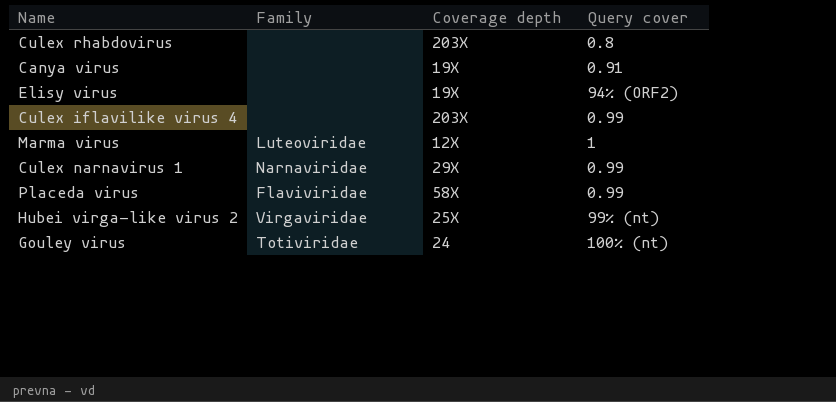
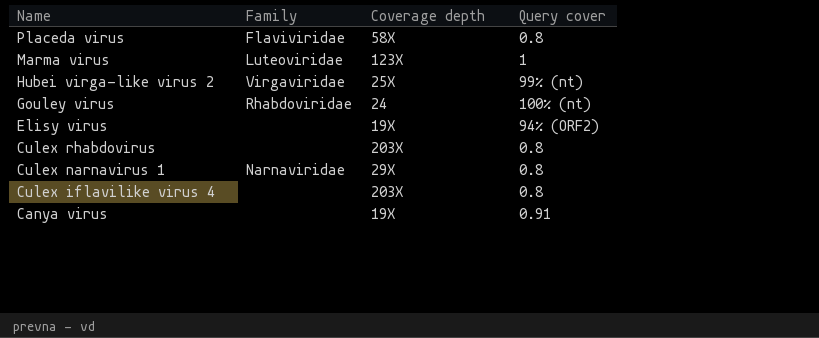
row order: none -> Name descending
Placeda virus | Query cover: 0.99 -> 0.8
Marma virus | Coverage depth: 12X -> 123X
Gouley virus | Family: Totiviridae -> Rhabdoviridae
Culex narnavirus 1 | Query cover: 0.99 -> 0.8
Culex iflavilike virus 4 | Query cover: 0.99 -> 0.8

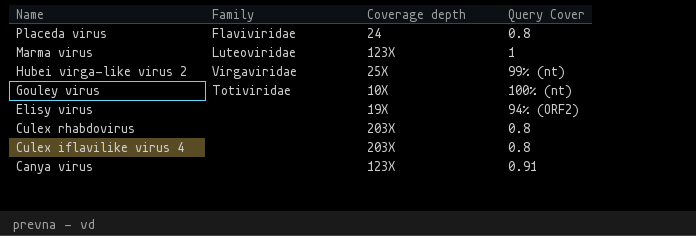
column name: Query cover -> Query Cover
row Culex narnavirus 1: Narnaviridae | 29X | 0.8 -> none
Placeda virus | Coverage depth: 58X -> 24
Gouley virus | Family: Rhabdoviridae -> Totiviridae
Gouley virus | Coverage depth: 24 -> 10X
Canya virus | Coverage depth: 19X -> 123X

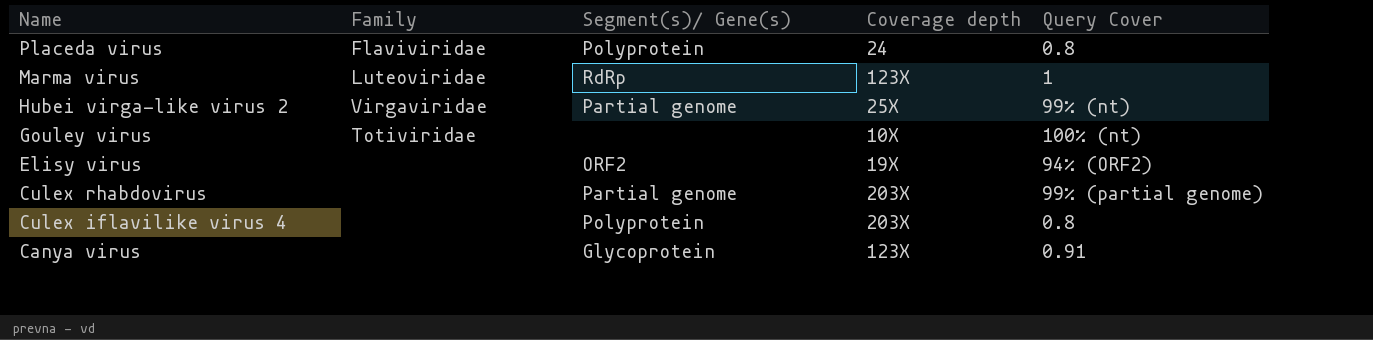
column Segment(s)/ Gene(s) | position: none -> 3
Culex rhabdovirus | Query Cover: 0.8 -> 99% (partial genome)

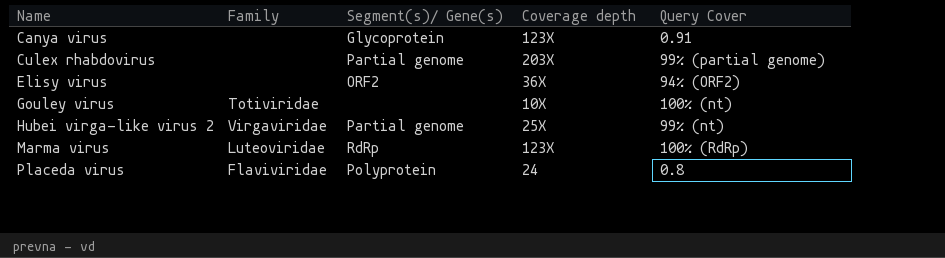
row order: Name descending -> Name ascending
row Culex iflavilike virus 4: none | Polyprotein | 203X | 0.8 -> none
Elisy virus | Coverage depth: 19X -> 36X
Marma virus | Query Cover: 1 -> 100% (RdRp)

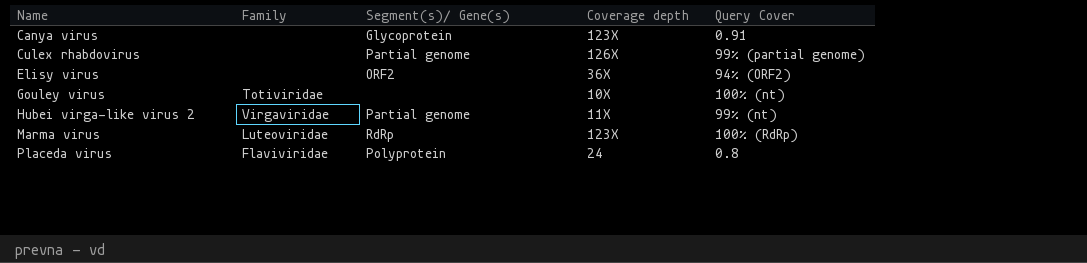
Culex rhabdovirus | Coverage depth: 203X -> 126X
Hubei virga-like virus 2 | Coverage depth: 25X -> 11X

